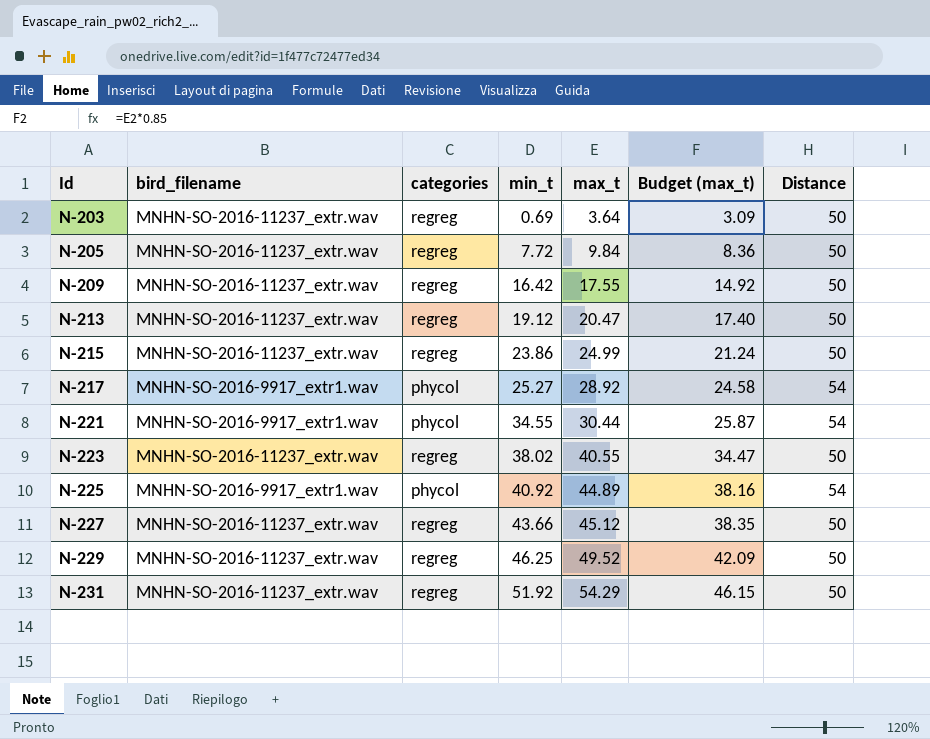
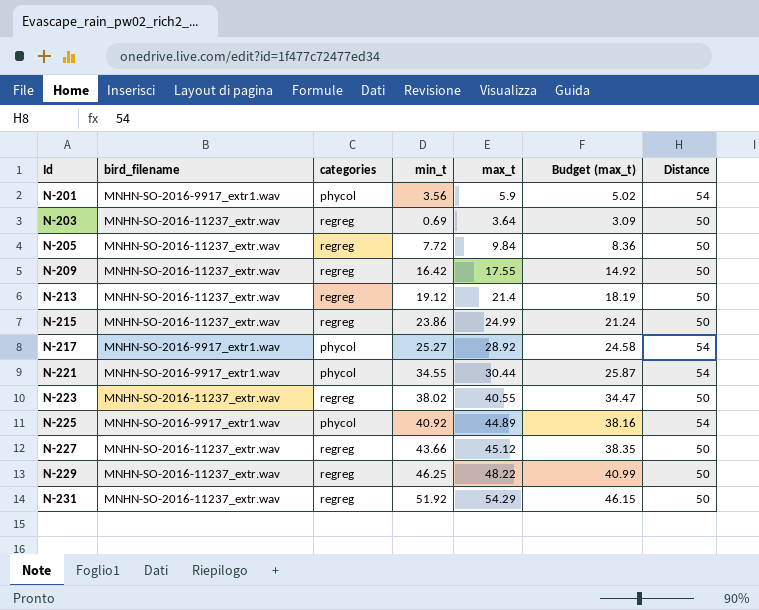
row N-201: none -> MNHN-SO-2016-9917_extr1.wav | phycol | 3.56 | 5.9 | 5.02 | 54
N-213 | max_t: 20.47 -> 21.4
N-213 | Budget (max_t): 17.40 -> 18.19
N-229 | max_t: 49.52 -> 48.22
N-229 | Budget (max_t): 42.09 -> 40.99

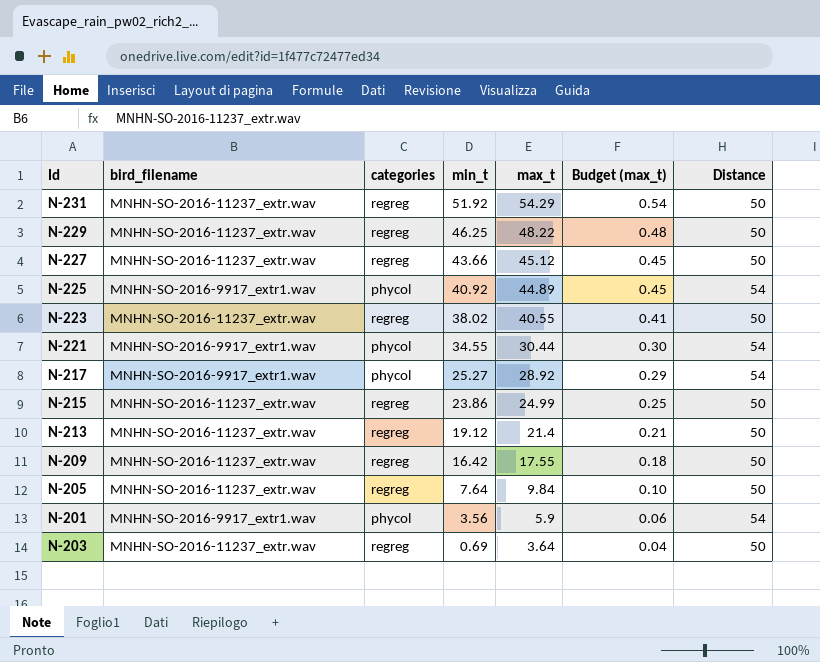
row order: Id ascending -> min_t descending
column Budget (max_t) | formula: [max_t] * 0.85 -> [max_t] * 0.01
N-205 | min_t: 7.72 -> 7.64

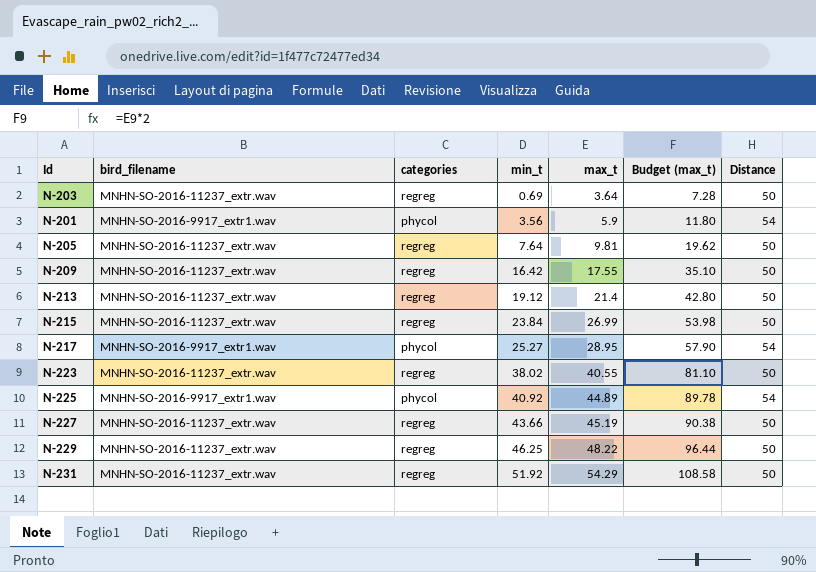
row order: min_t descending -> min_t ascending
column Budget (max_t) | formula: [max_t] * 0.01 -> [max_t] * 2
row N-221: MNHN-SO-2016-9917_extr1.wav | phycol | 34.55 | 30.44 | 0.30 | 54 -> none
N-205 | max_t: 9.84 -> 9.81
N-215 | min_t: 23.86 -> 23.84
N-215 | max_t: 24.99 -> 26.99
N-217 | max_t: 28.92 -> 28.95
N-227 | max_t: 45.12 -> 45.19

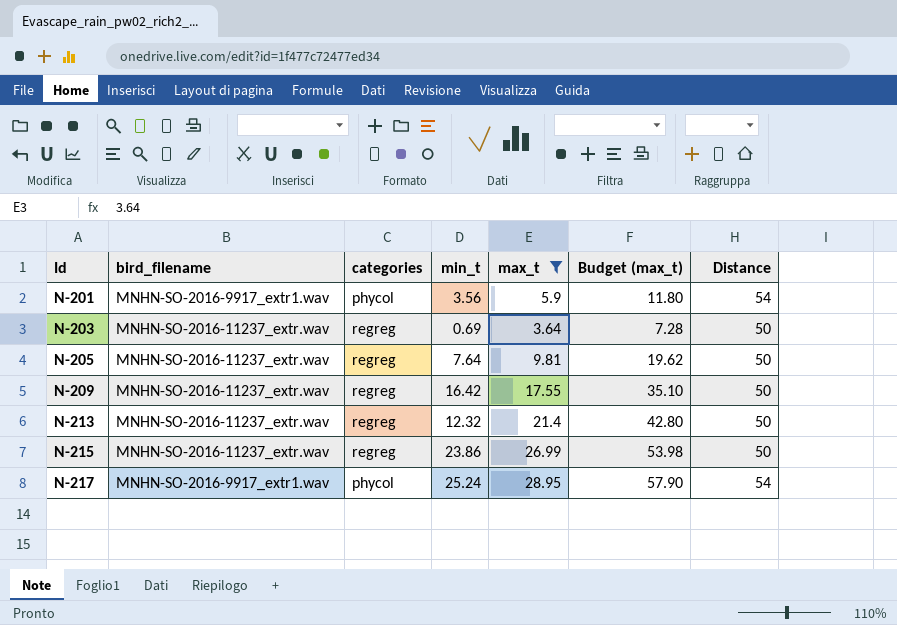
filter: none -> max_t <= 28.95
row order: min_t ascending -> Id ascending
N-213 | min_t: 19.12 -> 12.32
N-215 | min_t: 23.84 -> 23.86
N-217 | min_t: 25.27 -> 25.24

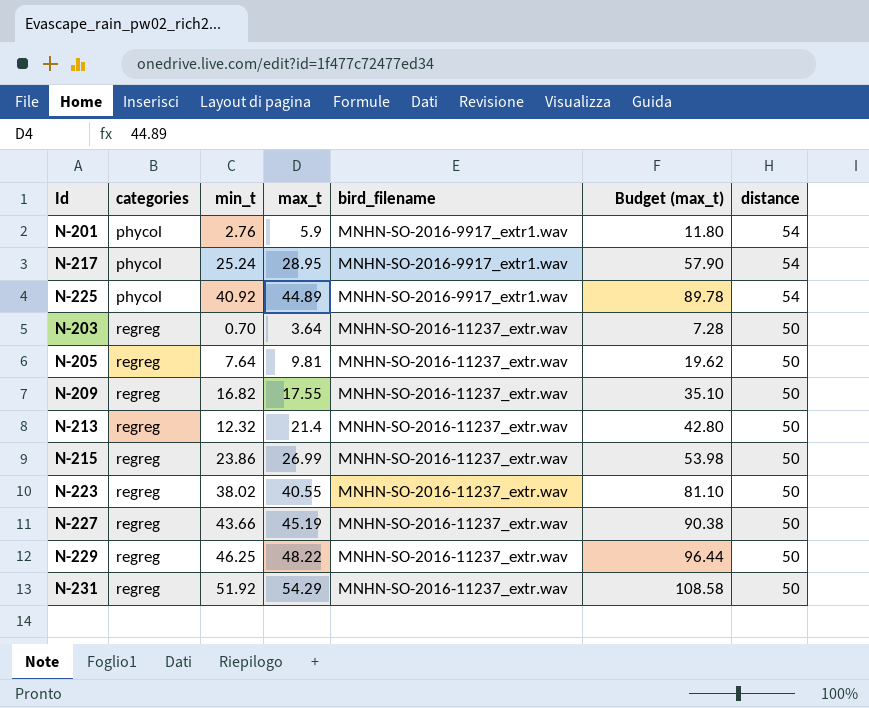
filter: max_t <= 28.95 -> none
row order: Id ascending -> categories ascending
column bird_filename | position: 2 -> 5
column name: Distance -> distance
N-201 | min_t: 3.56 -> 2.76
N-203 | min_t: 0.69 -> 0.70
N-209 | min_t: 16.42 -> 16.82

